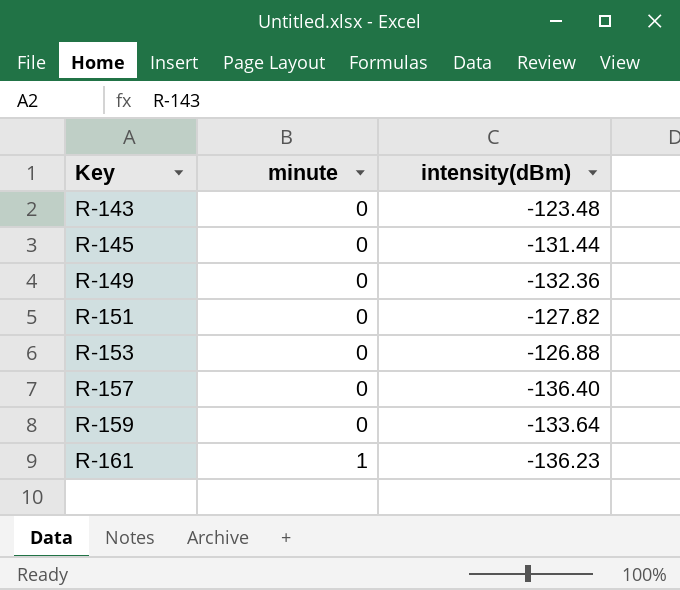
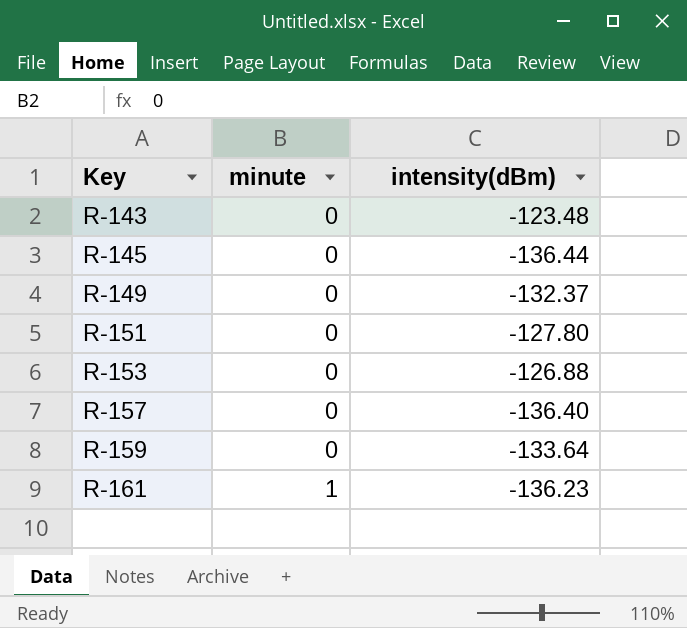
R-145 | intensity(dBm): -131.44 -> -136.44
R-149 | intensity(dBm): -132.36 -> -132.37
R-151 | intensity(dBm): -127.82 -> -127.80

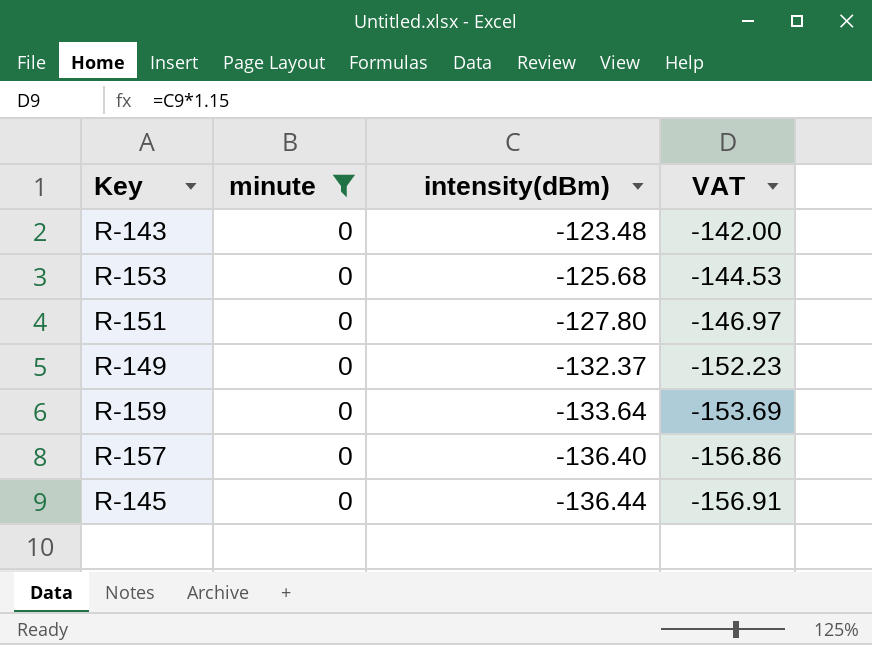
filter: none -> minute = 0
row order: Key ascending -> intensity(dBm) descending
column VAT | formula: none -> [intensity(dBm)] * 1.15
R-153 | intensity(dBm): -126.88 -> -125.68

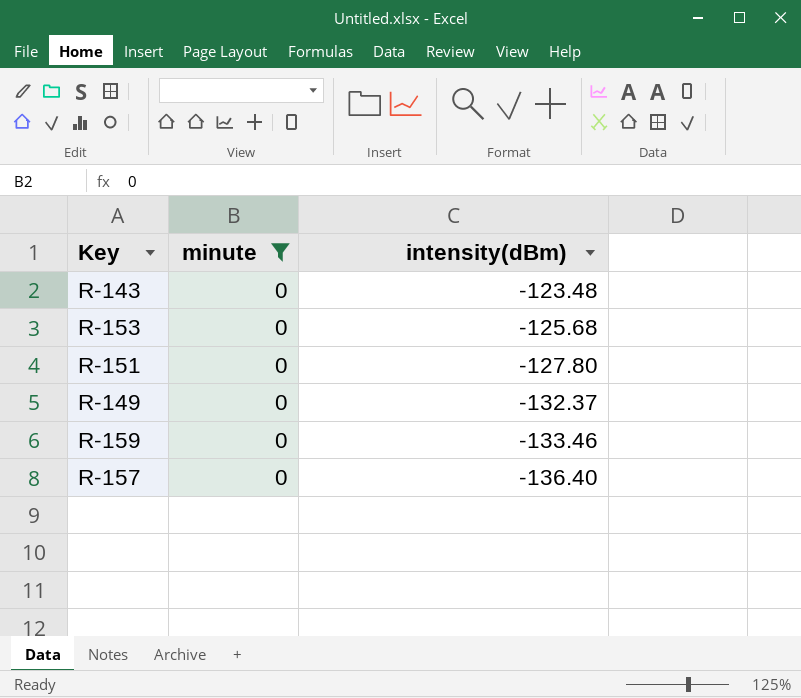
column VAT | formula: [intensity(dBm)] * 1.15 -> none
row R-145: 0 | -136.44 | -156.91 -> none
R-159 | intensity(dBm): -133.64 -> -133.46

